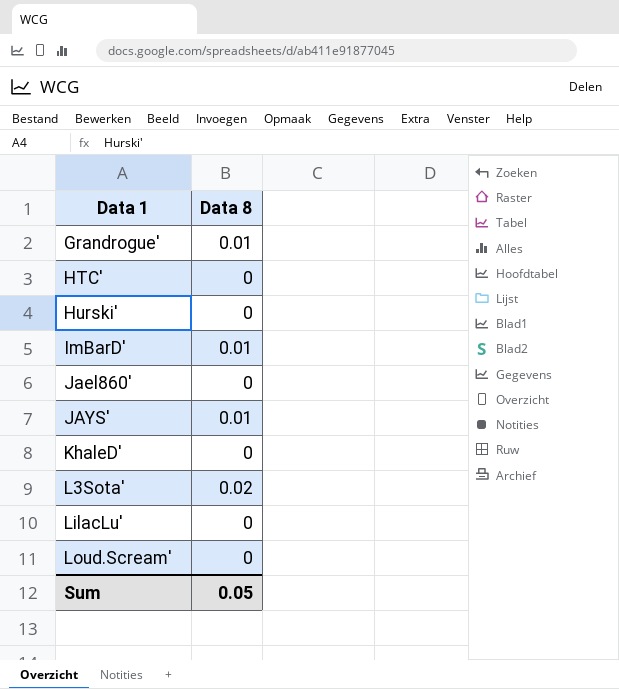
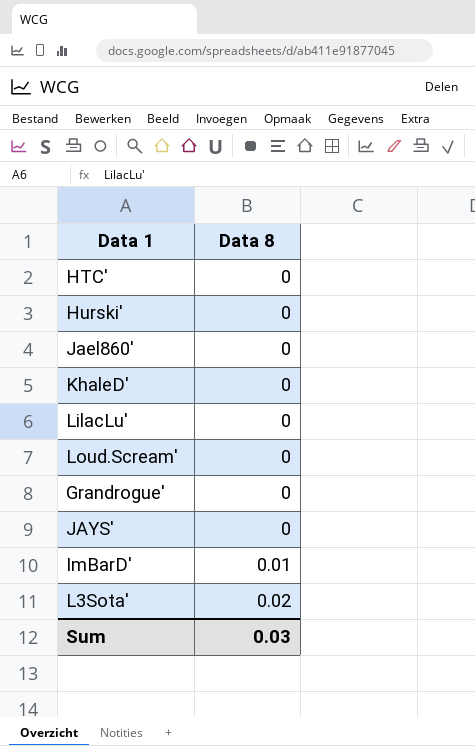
row order: Data 1 ascending -> Data 8 ascending
Grandrogue' | Data 8: 0.01 -> 0
JAYS' | Data 8: 0.01 -> 0
Sum | Data 8: 0.05 -> 0.03

